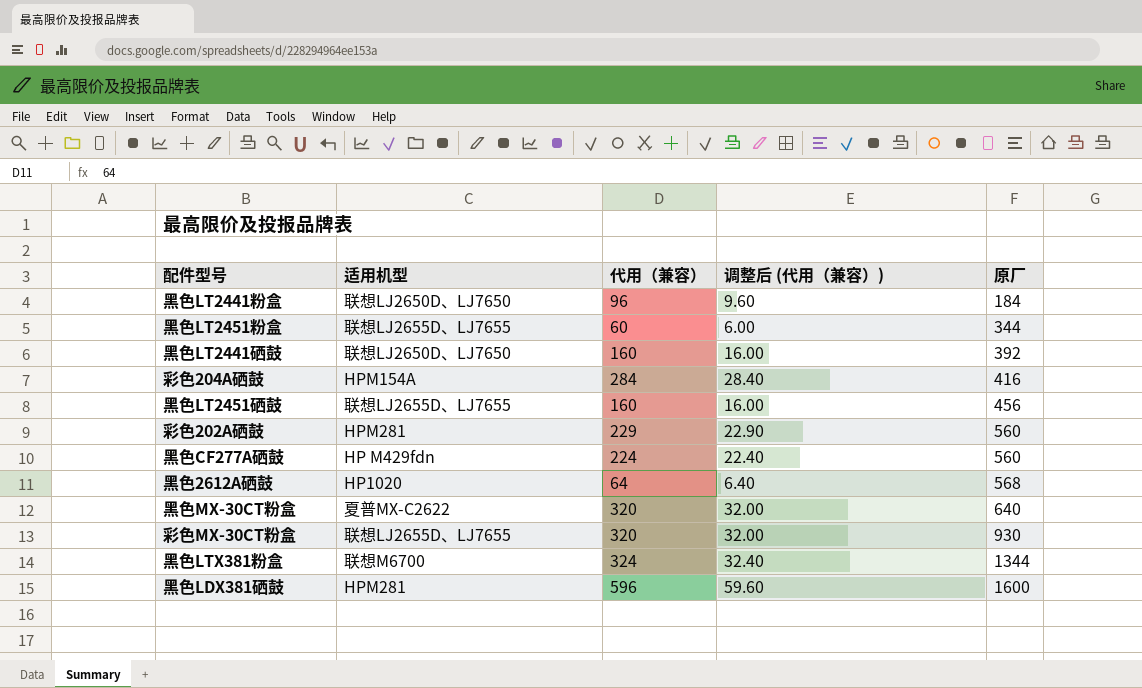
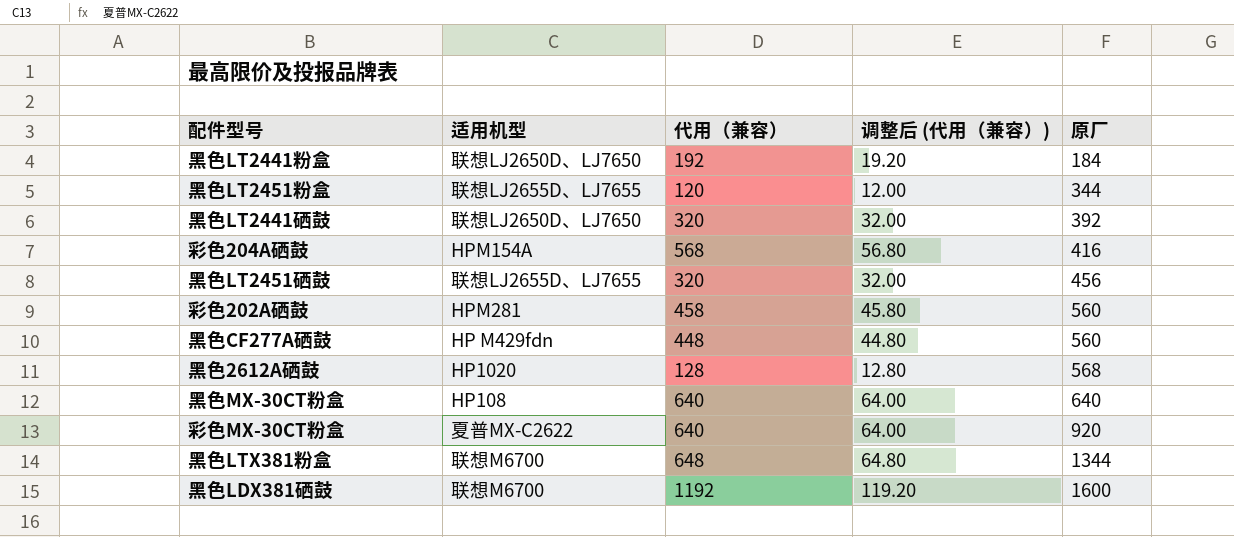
黑色LT2441粉盒 | 代用（兼容）: 96 -> 192
黑色LT2441粉盒 | 调整后 (代用（兼容）): 9.60 -> 19.20
黑色LT2451粉盒 | 代用（兼容）: 60 -> 120
黑色LT2451粉盒 | 调整后 (代用（兼容）): 6.00 -> 12.00
黑色LT2441硒鼓 | 代用（兼容）: 160 -> 320
黑色LT2441硒鼓 | 调整后 (代用（兼容）): 16.00 -> 32.00
彩色204A硒鼓 | 代用（兼容）: 284 -> 568
彩色204A硒鼓 | 调整后 (代用（兼容）): 28.40 -> 56.80
黑色LT2451硒鼓 | 代用（兼容）: 160 -> 320
黑色LT2451硒鼓 | 调整后 (代用（兼容）): 16.00 -> 32.00
彩色202A硒鼓 | 代用（兼容）: 229 -> 458
彩色202A硒鼓 | 调整后 (代用（兼容）): 22.90 -> 45.80
黑色CF277A硒鼓 | 代用（兼容）: 224 -> 448
黑色CF277A硒鼓 | 调整后 (代用（兼容）): 22.40 -> 44.80
黑色2612A硒鼓 | 代用（兼容）: 64 -> 128
黑色2612A硒鼓 | 调整后 (代用（兼容）): 6.40 -> 12.80
黑色MX-30CT粉盒 | 适用机型: 夏普MX-C2622 -> HP108
黑色MX-30CT粉盒 | 代用（兼容）: 320 -> 640
黑色MX-30CT粉盒 | 调整后 (代用（兼容）): 32.00 -> 64.00
彩色MX-30CT粉盒 | 适用机型: 联想LJ2655D、LJ7655 -> 夏普MX-C2622
彩色MX-30CT粉盒 | 代用（兼容）: 320 -> 640
彩色MX-30CT粉盒 | 调整后 (代用（兼容）): 32.00 -> 64.00
彩色MX-30CT粉盒 | 原厂: 930 -> 920
黑色LTX381粉盒 | 代用（兼容）: 324 -> 648
黑色LTX381粉盒 | 调整后 (代用（兼容）): 32.40 -> 64.80
黑色LDX381硒鼓 | 适用机型: HPM281 -> 联想M6700
黑色LDX381硒鼓 | 代用（兼容）: 596 -> 1192
黑色LDX381硒鼓 | 调整后 (代用（兼容）): 59.60 -> 119.20

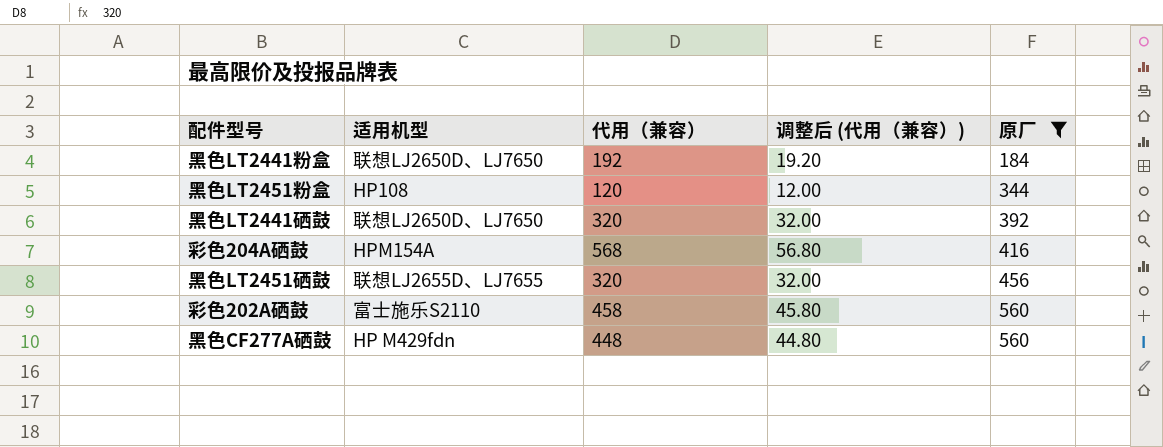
filter: none -> 原厂 <= 560
黑色LT2451粉盒 | 适用机型: 联想LJ2655D、LJ7655 -> HP108
彩色202A硒鼓 | 适用机型: HPM281 -> 富士施乐S2110

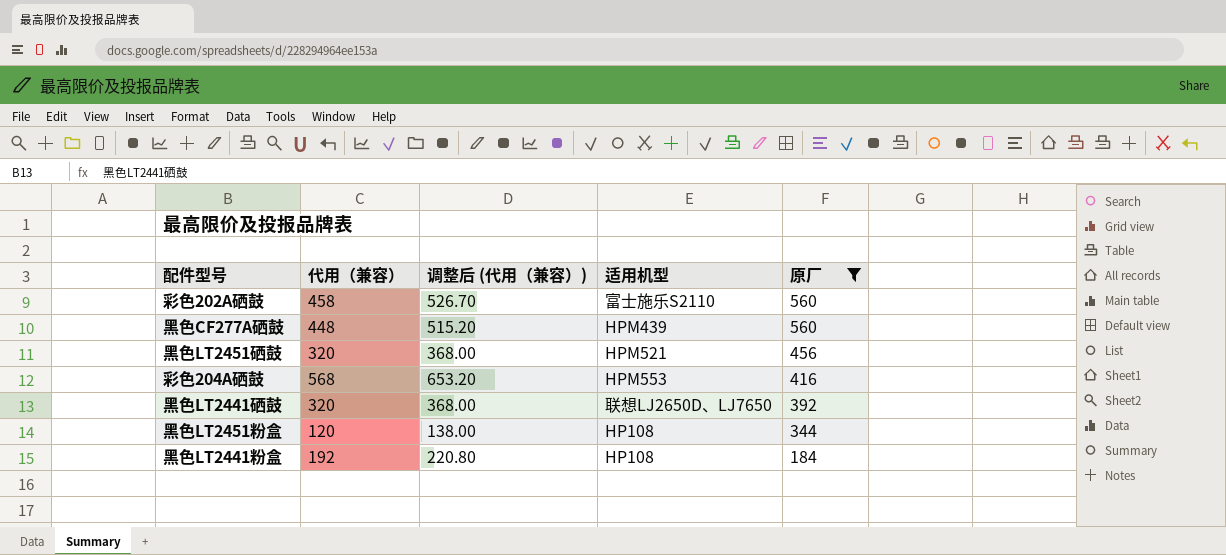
row order: 原厂 ascending -> 原厂 descending
column 调整后 (代用（兼容）) | formula: [代用（兼容）] * 0.1 -> [代用（兼容）] * 1.15
column 适用机型 | position: 2 -> 4
黑色CF277A硒鼓 | 适用机型: HP M429fdn -> HPM439
黑色LT2451硒鼓 | 适用机型: 联想LJ2655D、LJ7655 -> HPM521
彩色204A硒鼓 | 适用机型: HPM154A -> HPM553
黑色LT2441粉盒 | 适用机型: 联想LJ2650D、LJ7650 -> HP108

